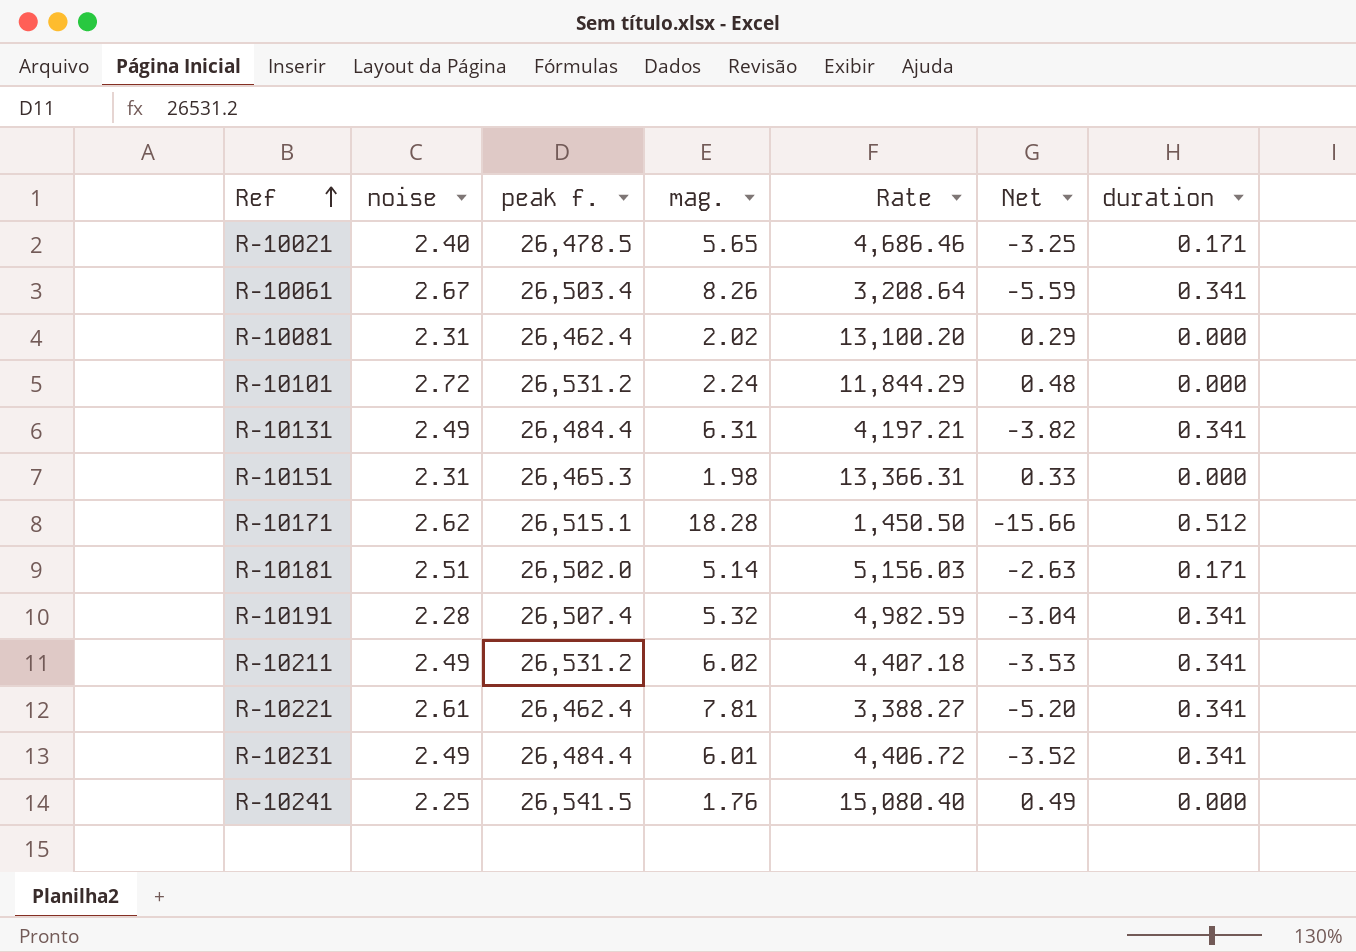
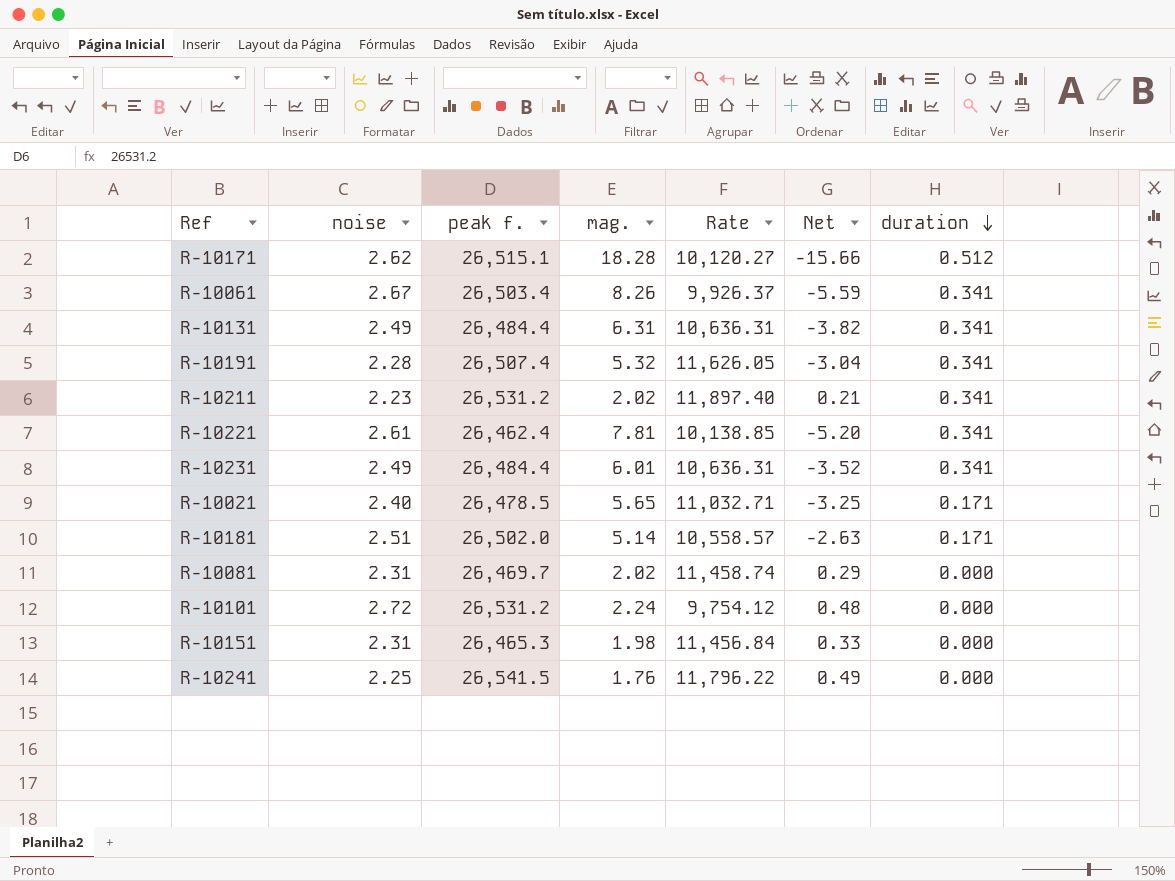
row order: Ref ascending -> duration descending
column Rate | formula: [peak f.] / [mag.] -> [peak f.] / [noise]
R-10211 | noise: 2.49 -> 2.23
R-10211 | mag.: 6.02 -> 2.02
R-10211 | Net: -3.53 -> 0.21
R-10081 | peak f.: 26,462.4 -> 26,469.7

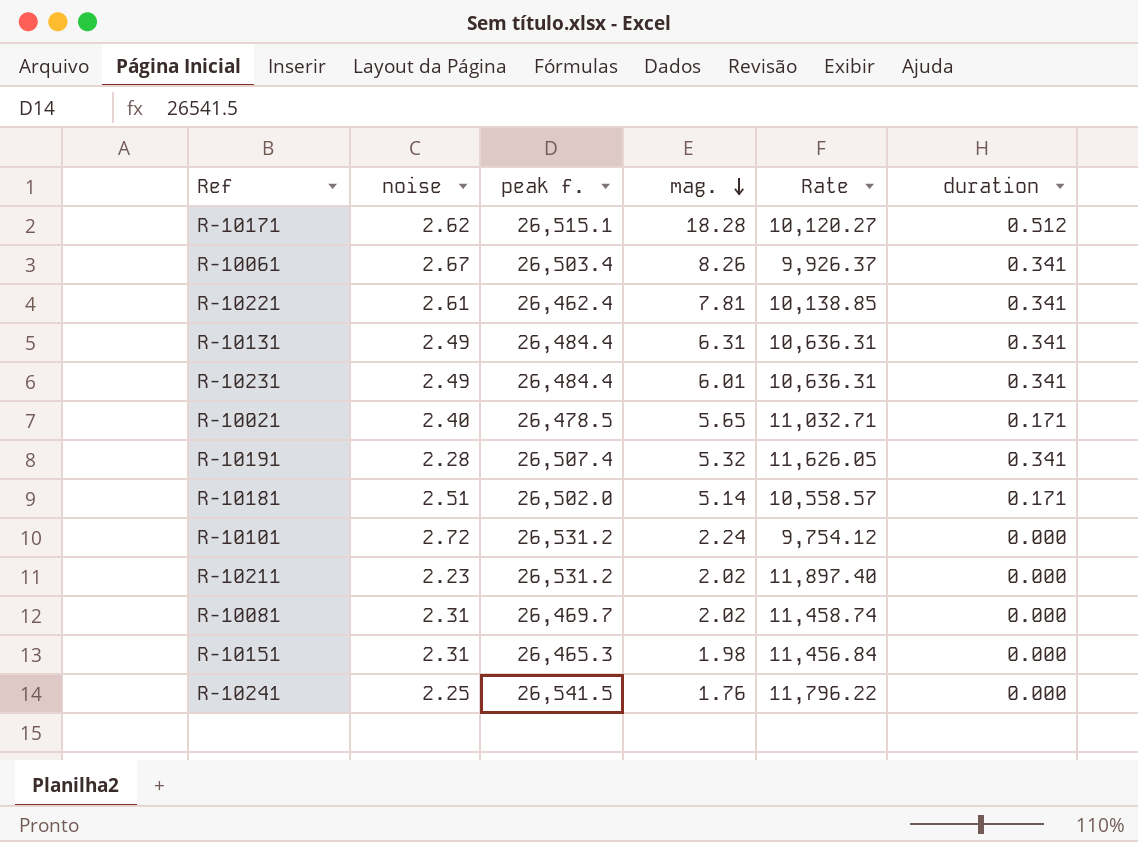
row order: duration descending -> mag. descending
column Net | formula: [noise] - [mag.] -> none
R-10211 | duration: 0.341 -> 0.000

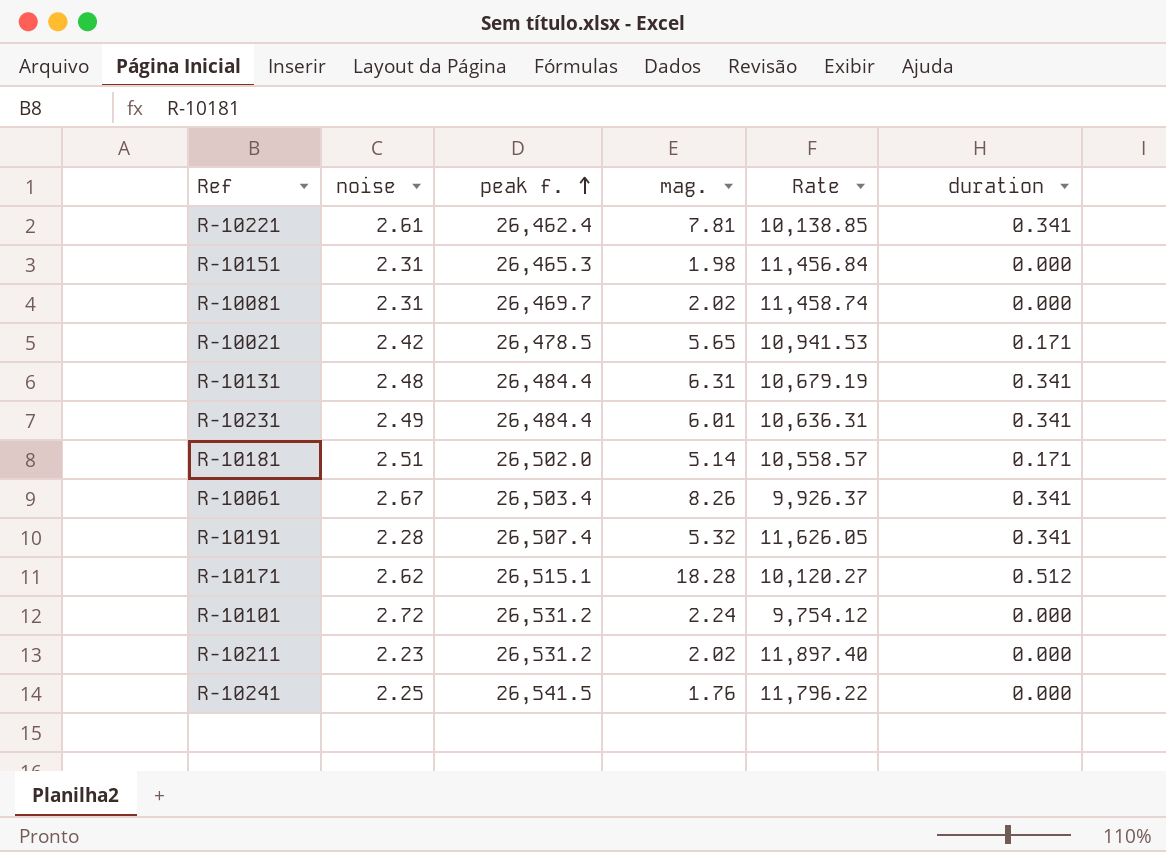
row order: mag. descending -> peak f. ascending
R-10021 | noise: 2.40 -> 2.42
R-10021 | Rate: 11,032.71 -> 10,941.53
R-10131 | noise: 2.49 -> 2.48
R-10131 | Rate: 10,636.31 -> 10,679.19

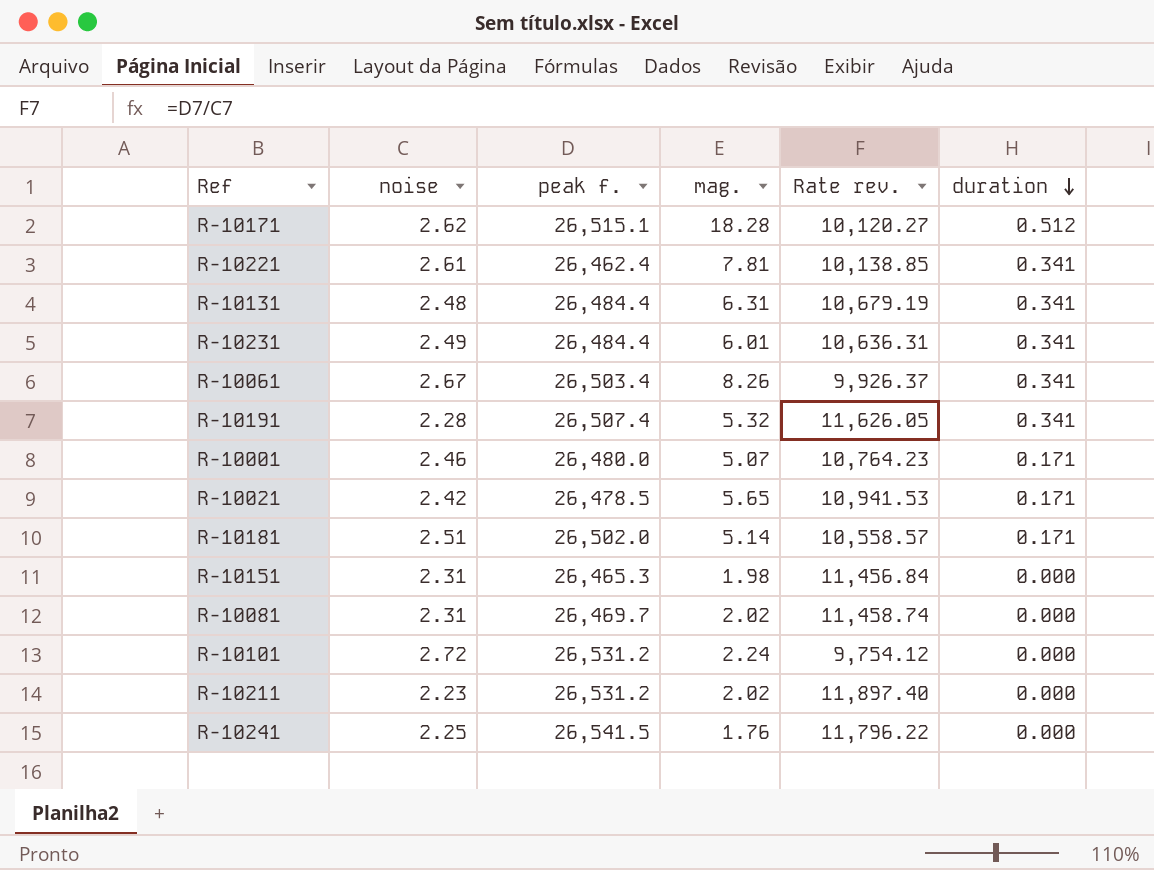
row order: peak f. ascending -> duration descending
column name: Rate -> Rate rev.
row R-10001: none -> 2.46 | 26,480.0 | 5.07 | 10,764.23 | 0.171

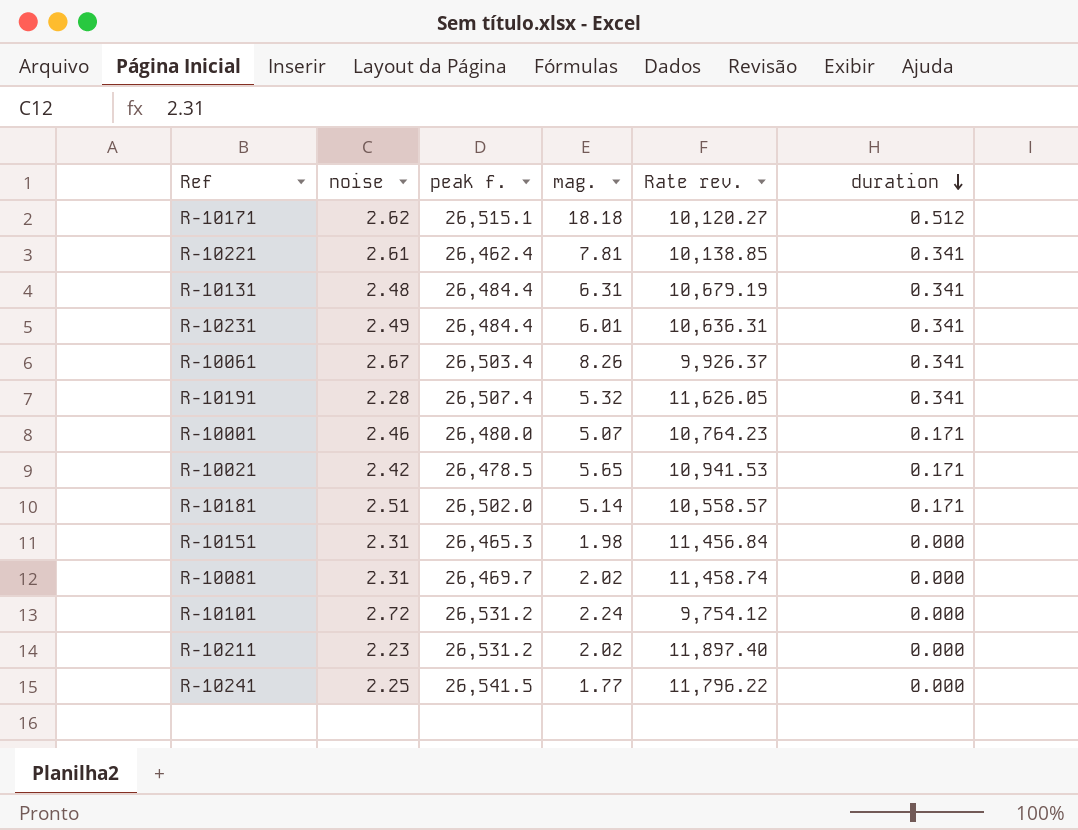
R-10171 | mag.: 18.28 -> 18.18
R-10241 | mag.: 1.76 -> 1.77

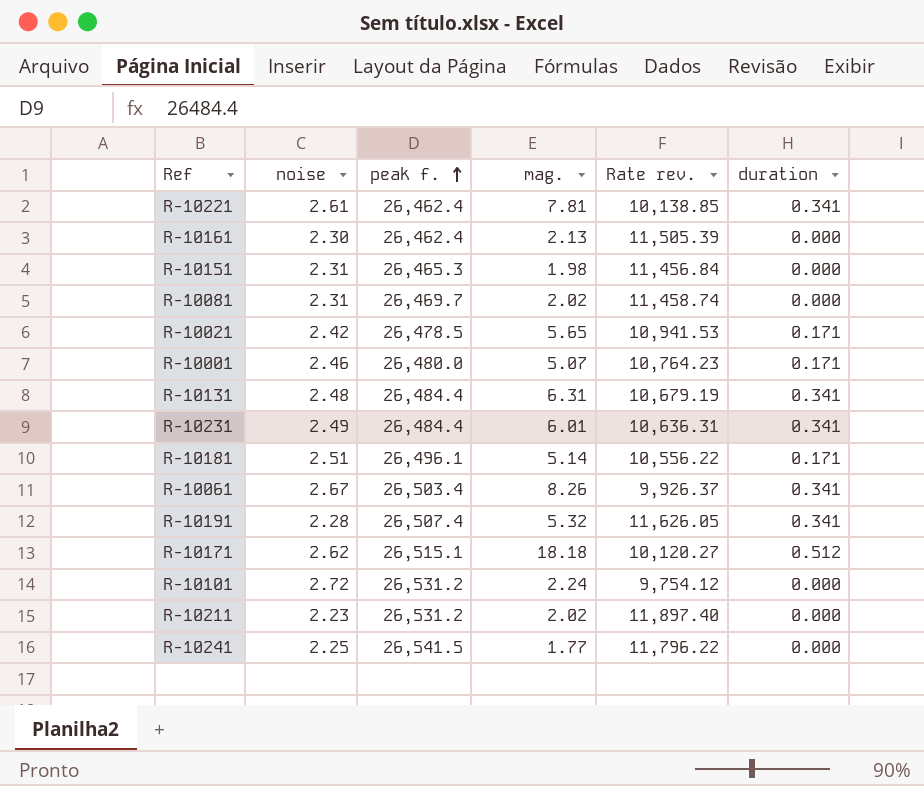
row order: duration descending -> peak f. ascending
row R-10161: none -> 2.30 | 26,462.4 | 2.13 | 11,505.39 | 0.000
R-10181 | peak f.: 26,502.0 -> 26,496.1
R-10181 | Rate rev.: 10,558.57 -> 10,556.22

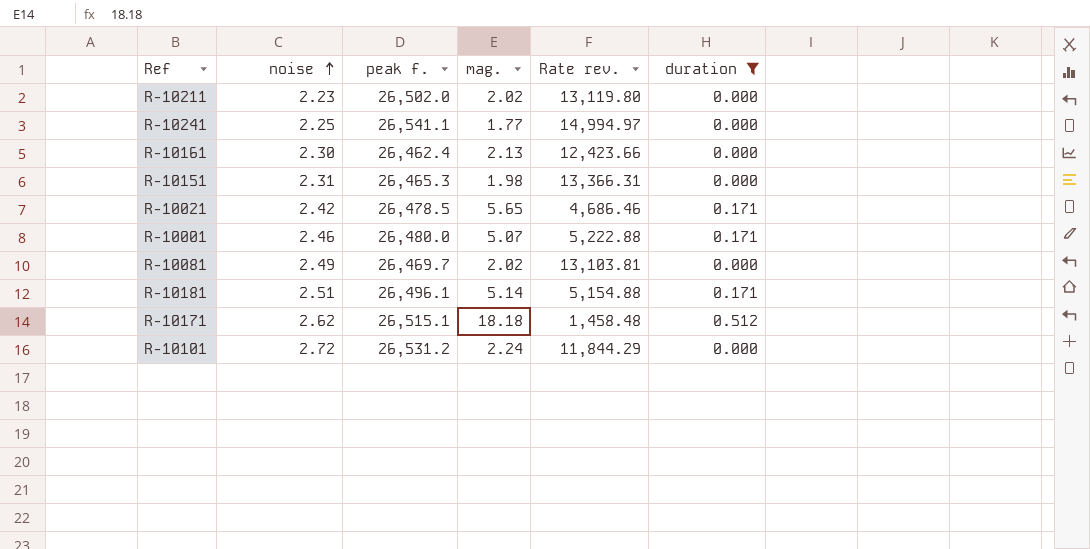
filter: none -> duration != 0.341
row order: peak f. ascending -> noise ascending
column Rate rev. | formula: [peak f.] / [noise] -> [peak f.] / [mag.]
R-10211 | peak f.: 26,531.2 -> 26,502.0
R-10241 | peak f.: 26,541.5 -> 26,541.1
R-10081 | noise: 2.31 -> 2.49

